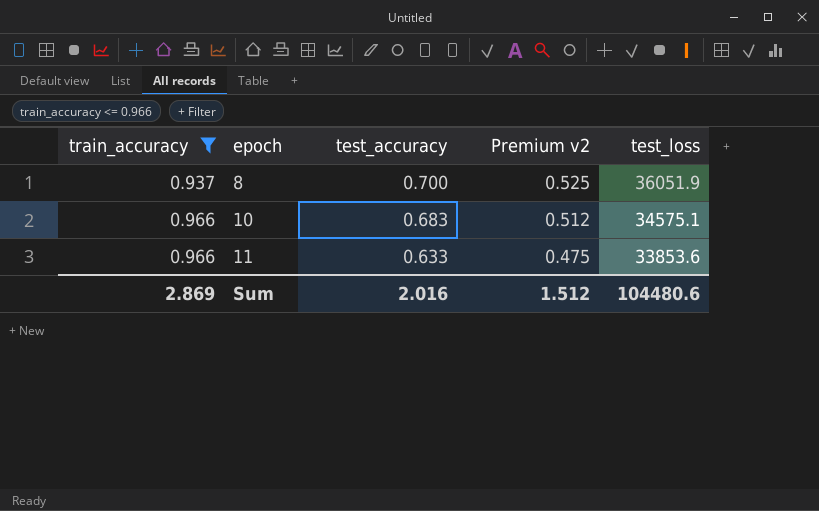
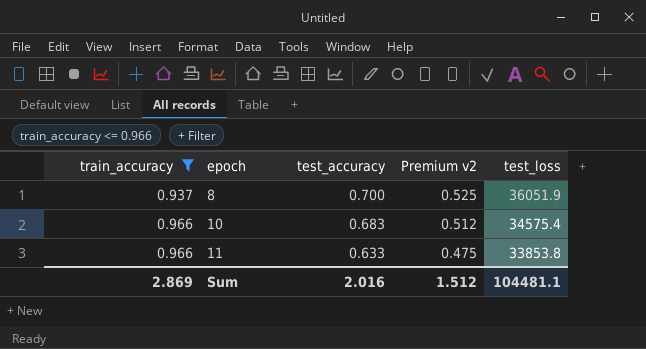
10 | test_loss: 34575.1 -> 34575.4
11 | test_loss: 33853.6 -> 33853.8
Sum | test_loss: 104480.6 -> 104481.1

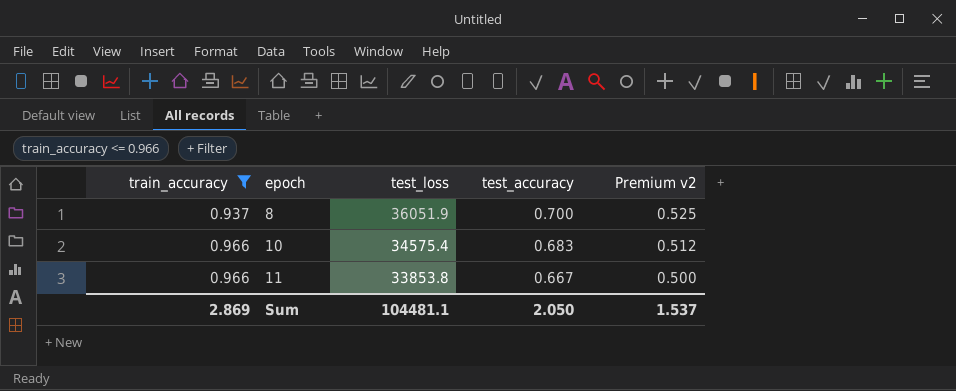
column test_loss | position: 5 -> 3
11 | test_accuracy: 0.633 -> 0.667
11 | Premium v2: 0.475 -> 0.500
Sum | test_accuracy: 2.016 -> 2.050
Sum | Premium v2: 1.512 -> 1.537

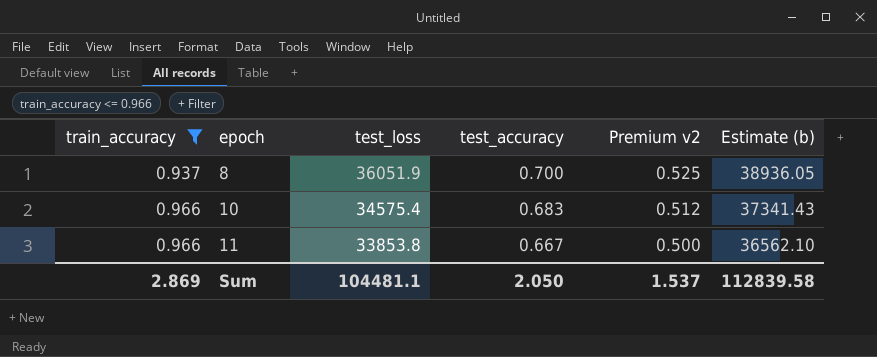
column Estimate (b) | formula: none -> [test_loss] * 1.08

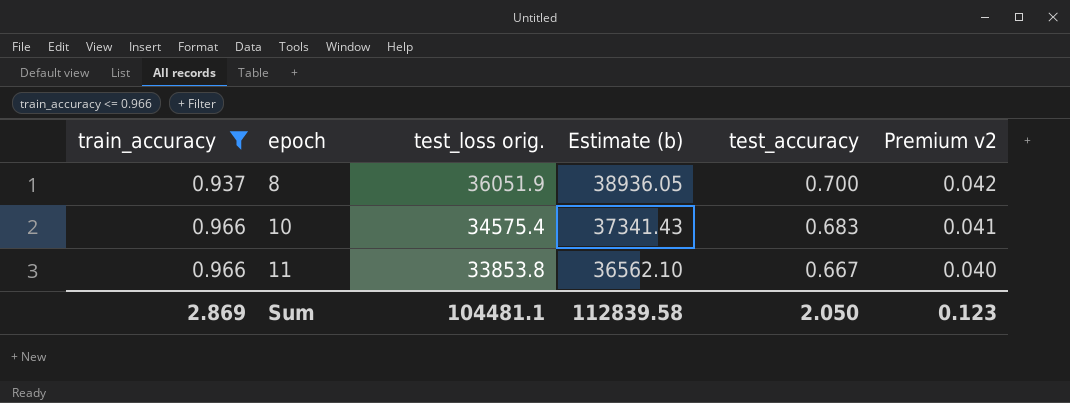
column name: test_loss -> test_loss orig.
column Estimate (b) | position: 6 -> 4
column Premium v2 | formula: [test_accuracy] * 0.75 -> [test_accuracy] * 0.06
Sum | Premium v2: 1.537 -> 0.123

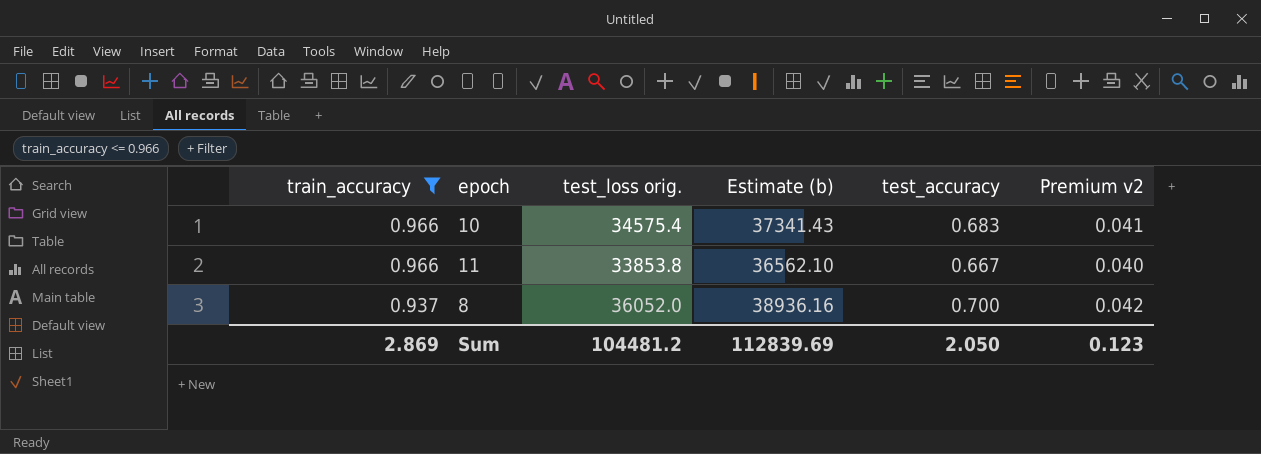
row order: train_accuracy ascending -> train_accuracy descending
8 | test_loss orig.: 36051.9 -> 36052.0
8 | Estimate (b): 38936.05 -> 38936.16
Sum | test_loss orig.: 104481.1 -> 104481.2
Sum | Estimate (b): 112839.58 -> 112839.69

